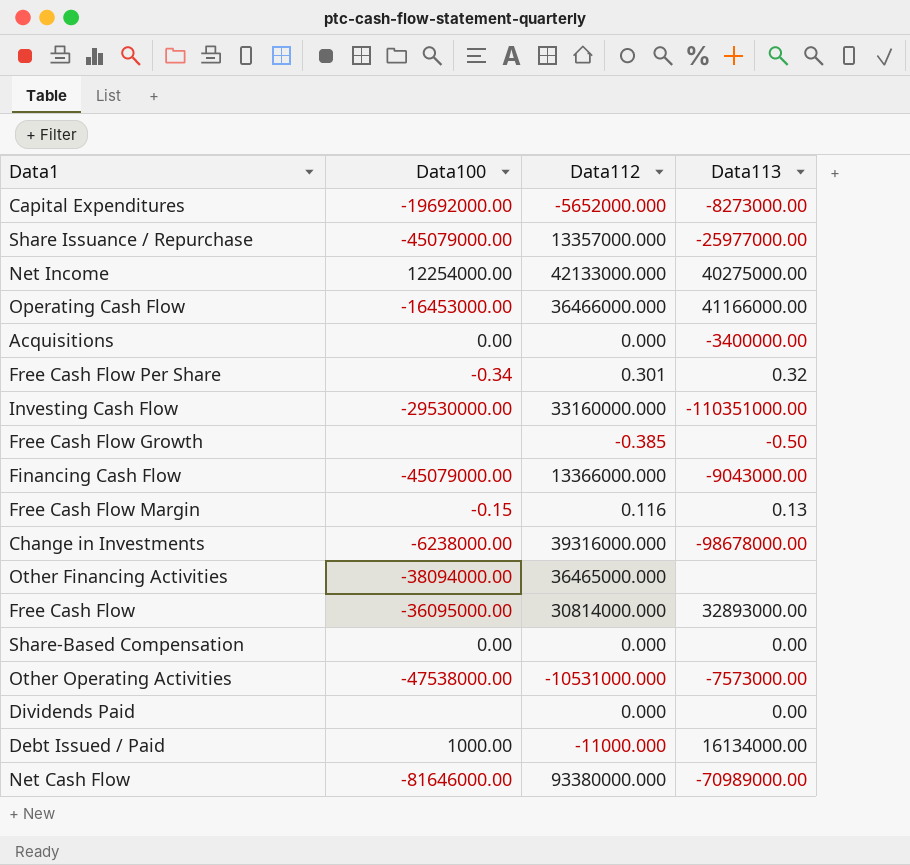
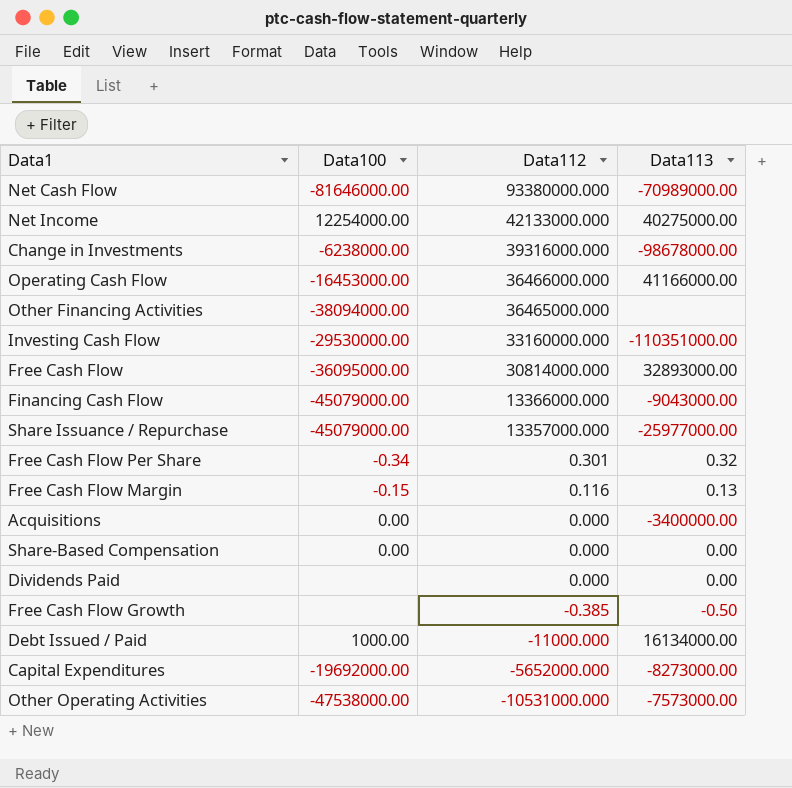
row order: none -> Data112 descending

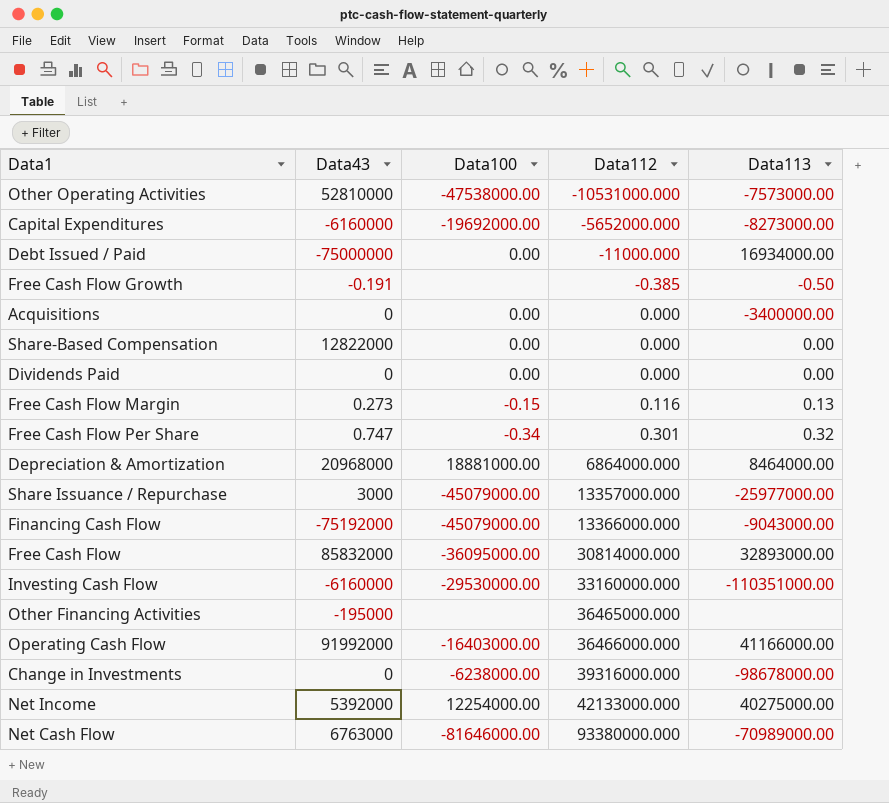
row order: Data112 descending -> Data112 ascending
column Data43 | position: none -> 2
Debt Issued / Paid | Data100: 1000.00 -> 0.00
Debt Issued / Paid | Data113: 16134000.00 -> 16934000.00
Dividends Paid | Data100: none -> 0.00
row Depreciation & Amortization: none -> 20968000 | 18881000.00 | 6864000.000 | 8464000.00
Other Financing Activities | Data100: -38094000.00 -> none
Operating Cash Flow | Data100: -16453000.00 -> -16403000.00

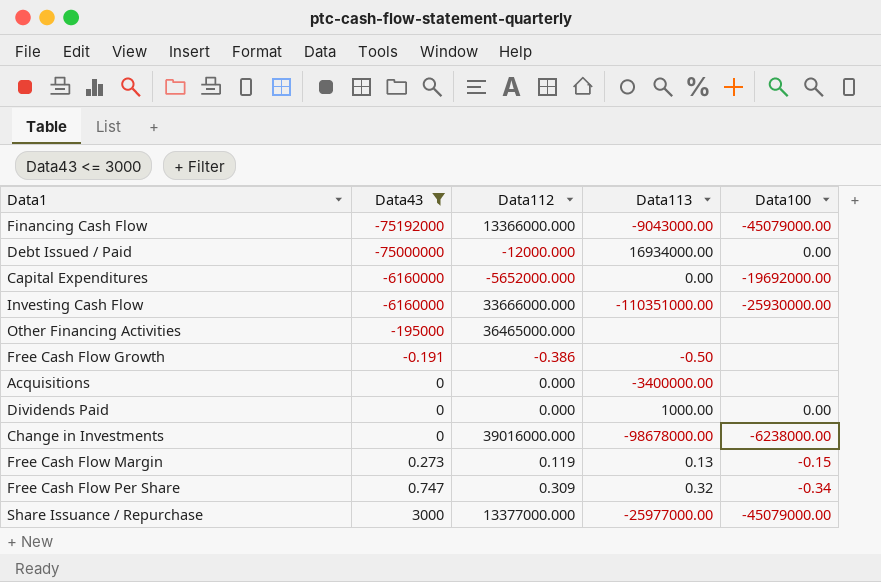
filter: none -> Data43 <= 3000
row order: Data112 ascending -> Data43 ascending
column Data100 | position: 3 -> 5
Debt Issued / Paid | Data112: -11000.000 -> -12000.000
Capital Expenditures | Data113: -8273000.00 -> 0.00
Investing Cash Flow | Data112: 33160000.000 -> 33666000.000
Investing Cash Flow | Data100: -29530000.00 -> -25930000.00
Free Cash Flow Growth | Data112: -0.385 -> -0.386
Acquisitions | Data100: 0.00 -> none
Dividends Paid | Data113: 0.00 -> 1000.00
Change in Investments | Data112: 39316000.000 -> 39016000.000
Free Cash Flow Margin | Data112: 0.116 -> 0.119
Free Cash Flow Per Share | Data112: 0.301 -> 0.309
Share Issuance / Repurchase | Data112: 13357000.000 -> 13377000.000

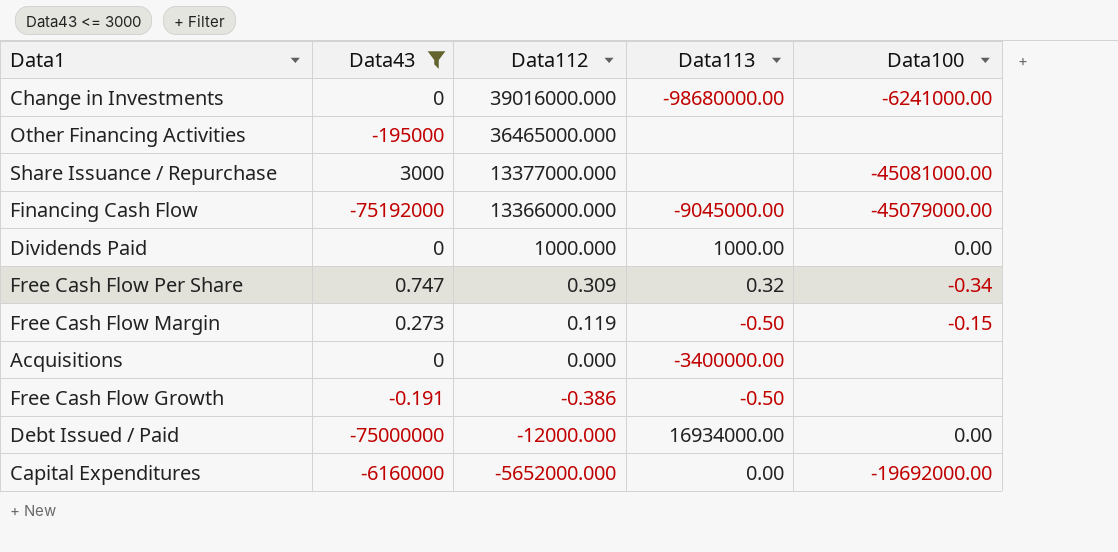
row order: Data43 ascending -> Data112 descending
row Investing Cash Flow: -6160000 | 33666000.000 | -110351000.00 | -25930000.00 -> none
Change in Investments | Data113: -98678000.00 -> -98680000.00
Change in Investments | Data100: -6238000.00 -> -6241000.00
Share Issuance / Repurchase | Data113: -25977000.00 -> none
Share Issuance / Repurchase | Data100: -45079000.00 -> -45081000.00
Financing Cash Flow | Data113: -9043000.00 -> -9045000.00
Dividends Paid | Data112: 0.000 -> 1000.000
Free Cash Flow Margin | Data113: 0.13 -> -0.50

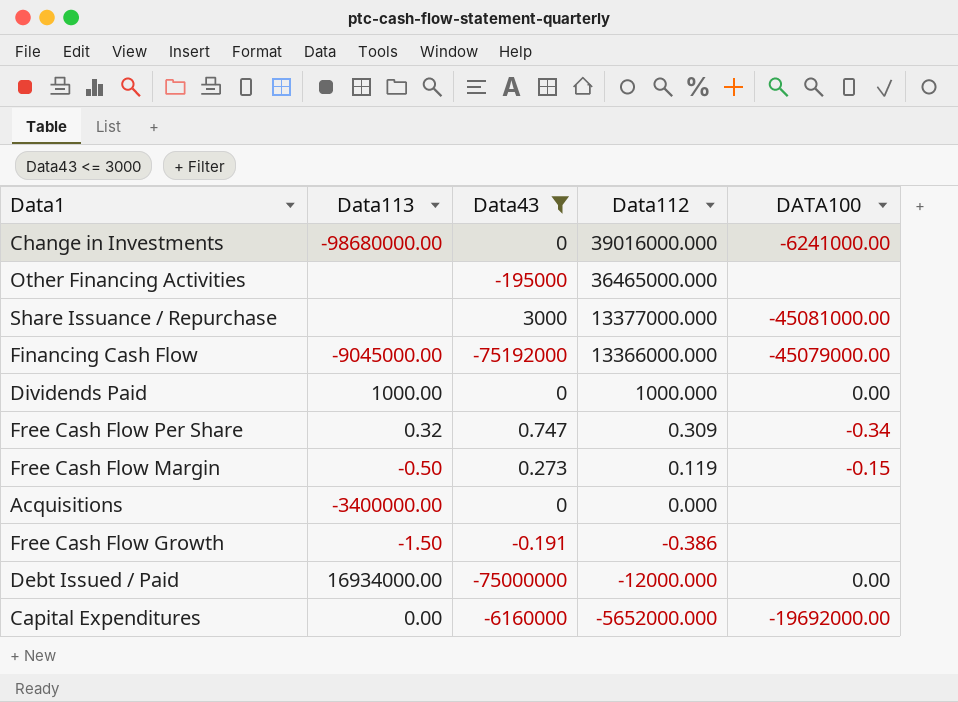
column Data113 | position: 4 -> 2
column name: Data100 -> DATA100
Free Cash Flow Growth | Data113: -0.50 -> -1.50

